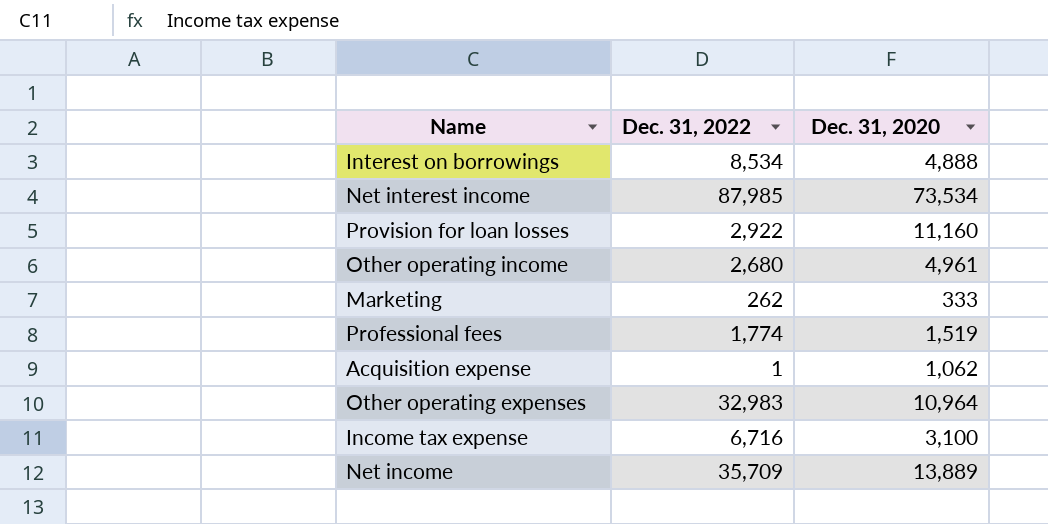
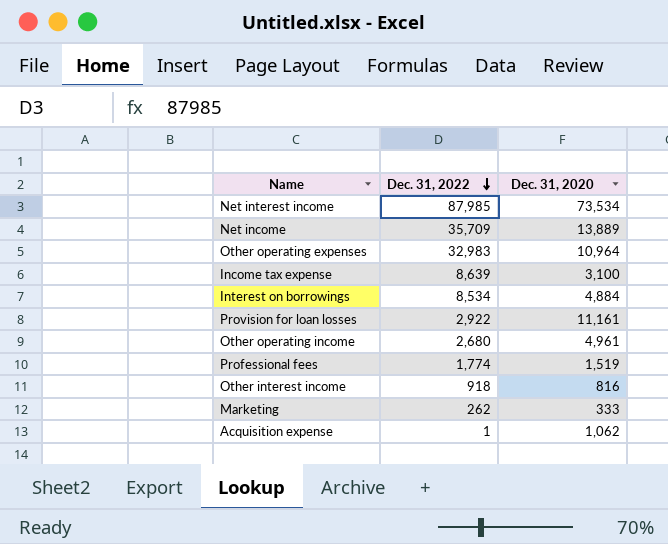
row order: none -> Dec. 31, 2022 descending
Income tax expense | Dec. 31, 2022: 6,716 -> 8,639
Interest on borrowings | Dec. 31, 2020: 4,888 -> 4,884
Provision for loan losses | Dec. 31, 2020: 11,160 -> 11,161
row Other interest income: none -> 918 | 816

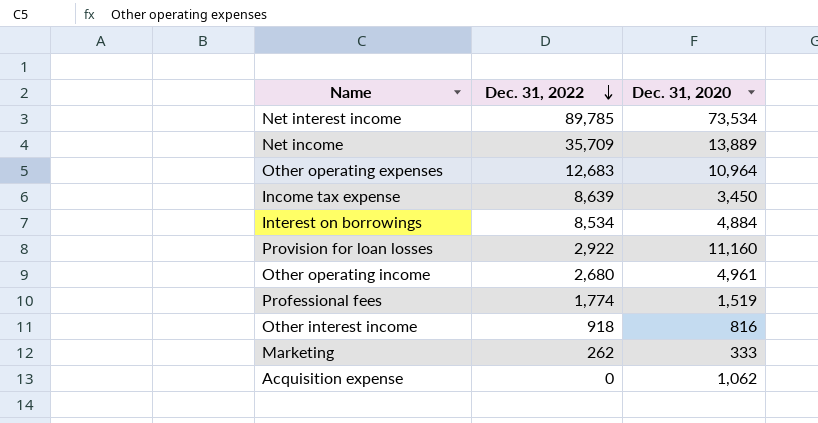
Net interest income | Dec. 31, 2022: 87,985 -> 89,785
Other operating expenses | Dec. 31, 2022: 32,983 -> 12,683
Income tax expense | Dec. 31, 2020: 3,100 -> 3,450
Provision for loan losses | Dec. 31, 2020: 11,161 -> 11,160
Acquisition expense | Dec. 31, 2022: 1 -> 0

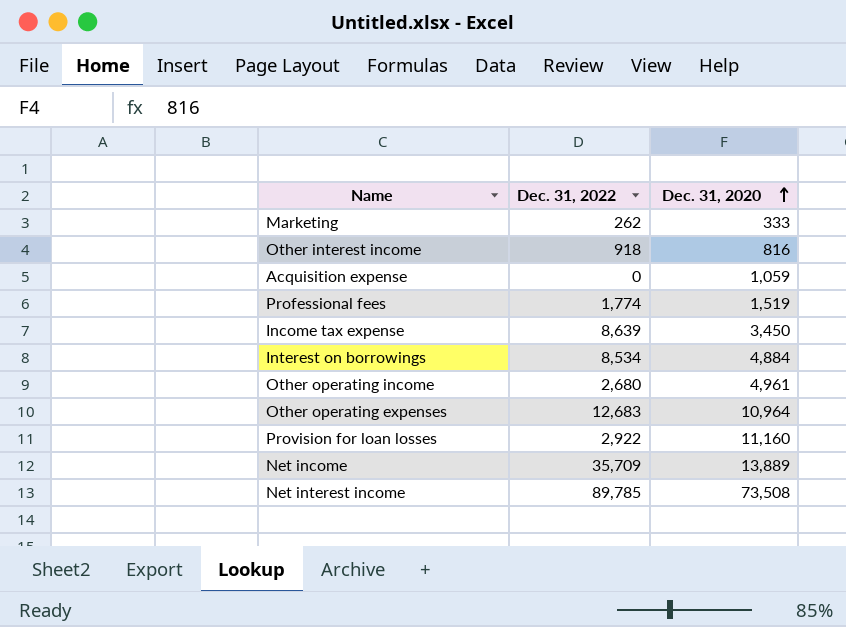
row order: Dec. 31, 2022 descending -> Dec. 31, 2020 ascending
Acquisition expense | Dec. 31, 2020: 1,062 -> 1,059
Net interest income | Dec. 31, 2020: 73,534 -> 73,508

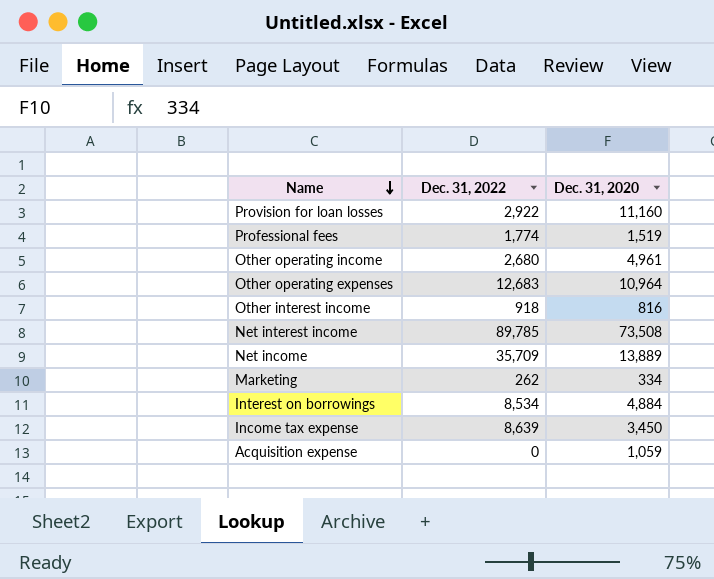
row order: Dec. 31, 2020 ascending -> Name descending
Marketing | Dec. 31, 2020: 333 -> 334

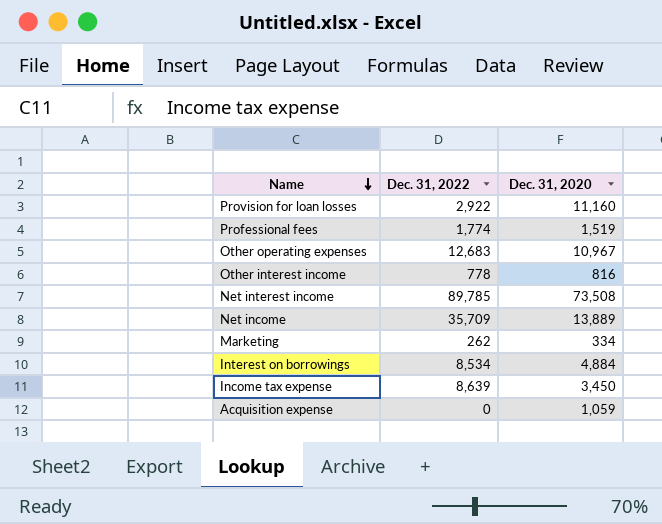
row Other operating income: 2,680 | 4,961 -> none
Other operating expenses | Dec. 31, 2020: 10,964 -> 10,967
Other interest income | Dec. 31, 2022: 918 -> 778

